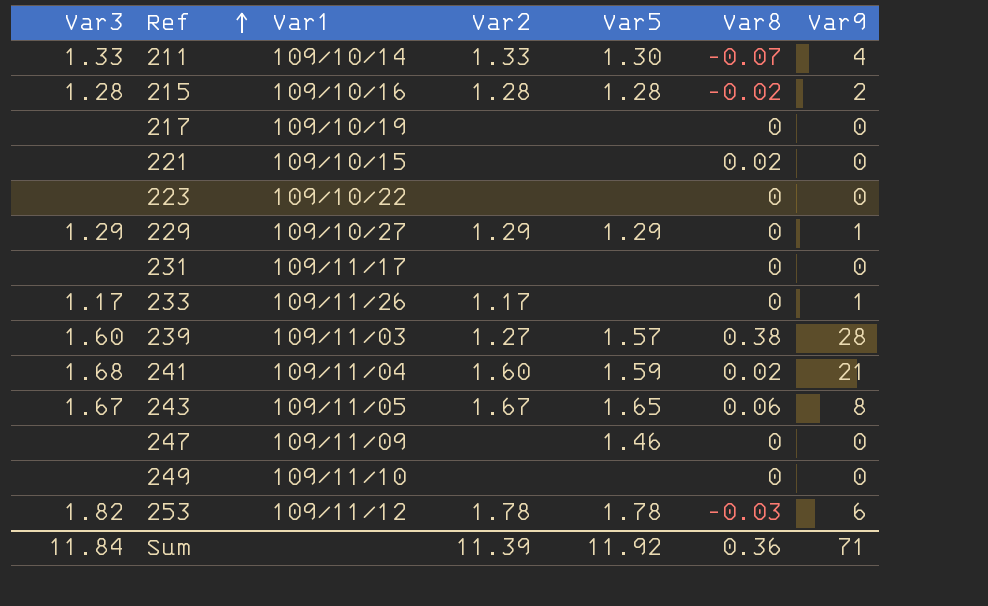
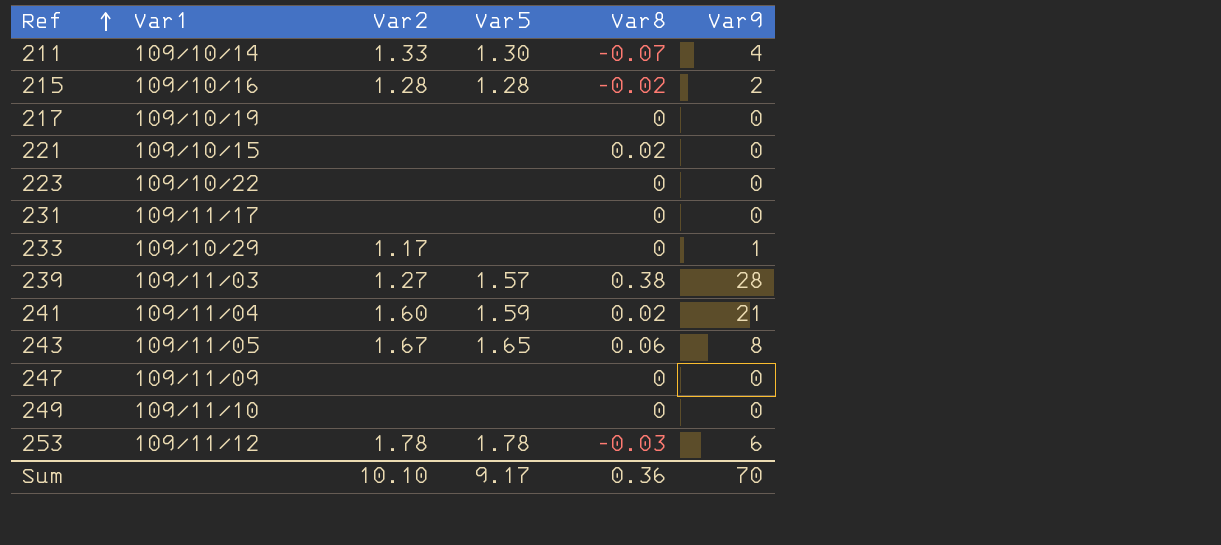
column Var3 | position: 1 -> none
row 229: 1.29 | 109/10/27 | 1.29 | 1.29 | 0 | 1 -> none
233 | Var1: 109/11/26 -> 109/10/29
247 | Var5: 1.46 -> none
Sum | Var2: 11.39 -> 10.10
Sum | Var5: 11.92 -> 9.17
Sum | Var9: 71 -> 70

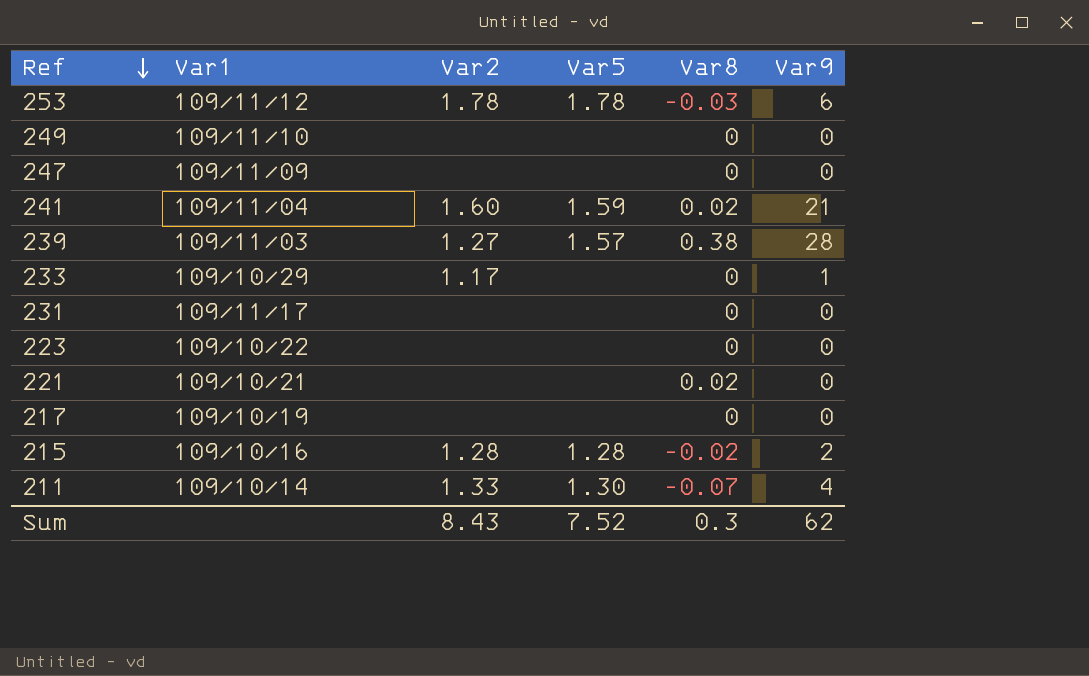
row order: Ref ascending -> Ref descending
row 243: 109/11/05 | 1.67 | 1.65 | 0.06 | 8 -> none
221 | Var1: 109/10/15 -> 109/10/21
Sum | Var2: 10.10 -> 8.43
Sum | Var5: 9.17 -> 7.52
Sum | Var8: 0.36 -> 0.3
Sum | Var9: 70 -> 62

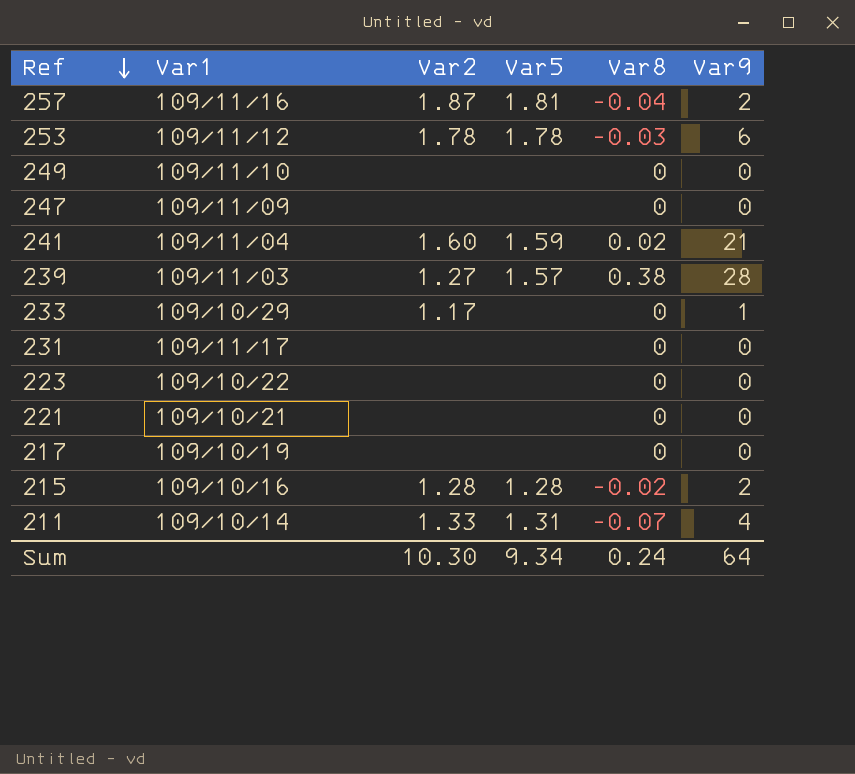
row 257: none -> 109/11/16 | 1.87 | 1.81 | -0.04 | 2
221 | Var8: 0.02 -> 0
211 | Var5: 1.30 -> 1.31
Sum | Var2: 8.43 -> 10.30
Sum | Var5: 7.52 -> 9.34
Sum | Var8: 0.3 -> 0.24
Sum | Var9: 62 -> 64

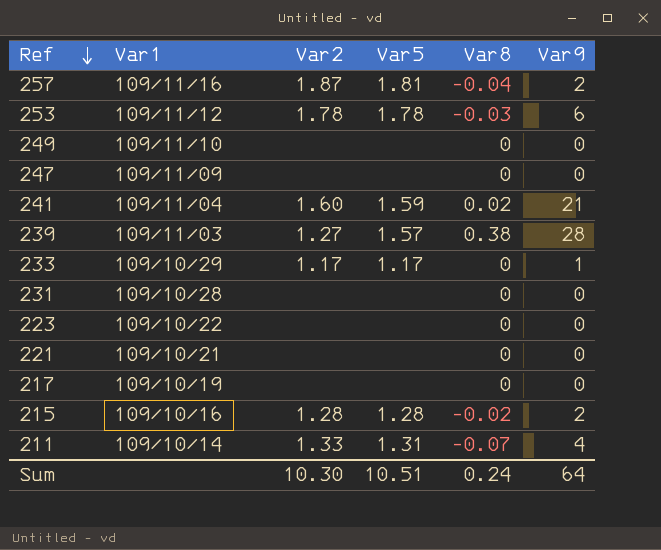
233 | Var5: none -> 1.17
231 | Var1: 109/11/17 -> 109/10/28
Sum | Var5: 9.34 -> 10.51

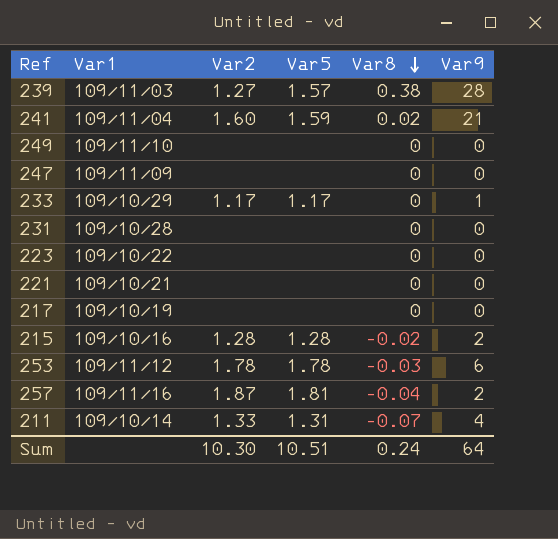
row order: Ref descending -> Var8 descending

